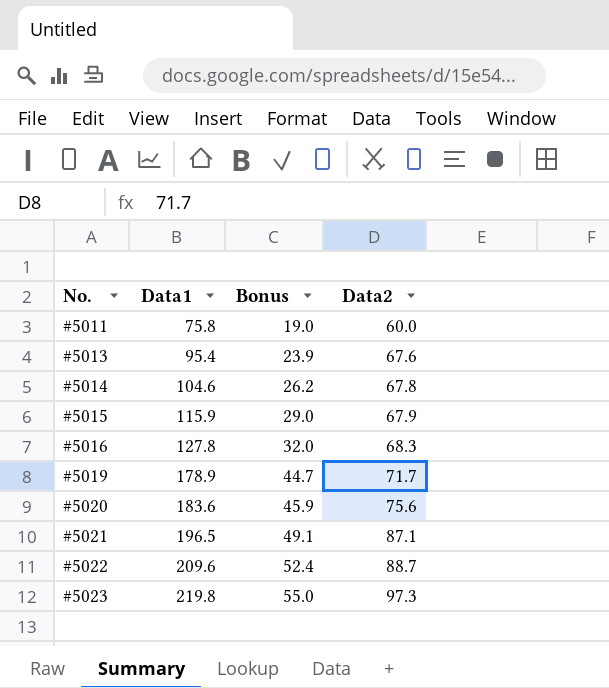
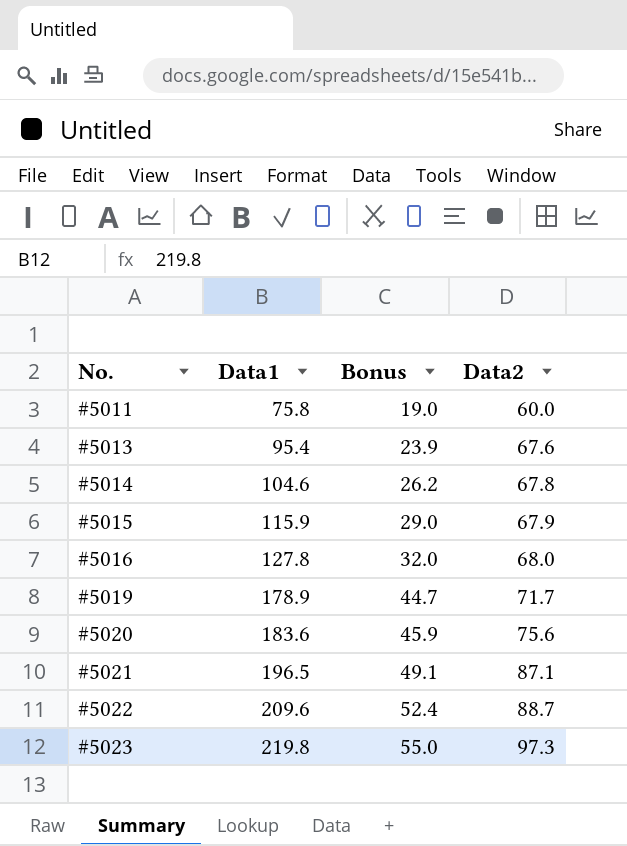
#5016 | Data2: 68.3 -> 68.0

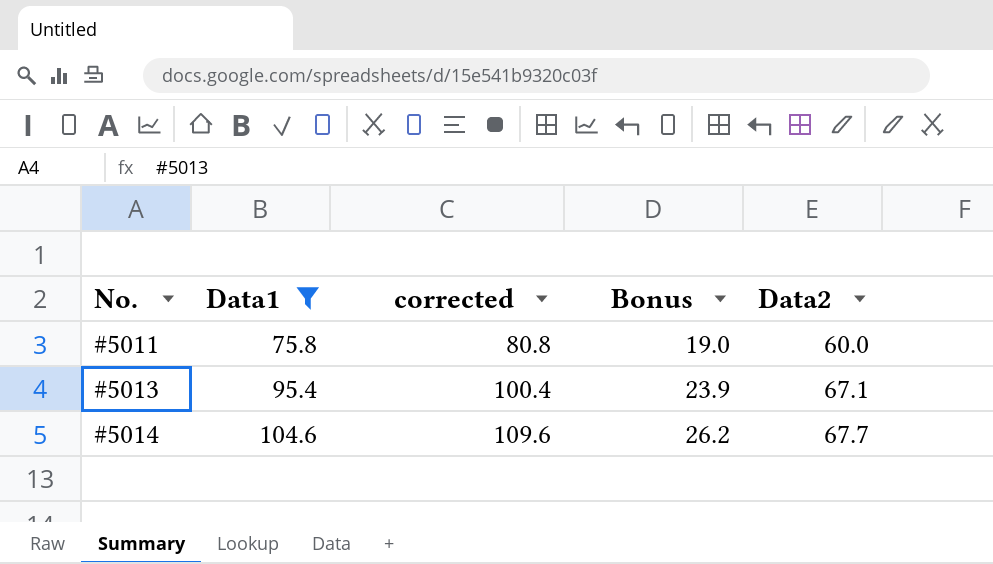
filter: none -> Data1 <= 104.6
column corrected | formula: none -> [Data1] + 5
#5013 | Data2: 67.6 -> 67.1
#5014 | Data2: 67.8 -> 67.7

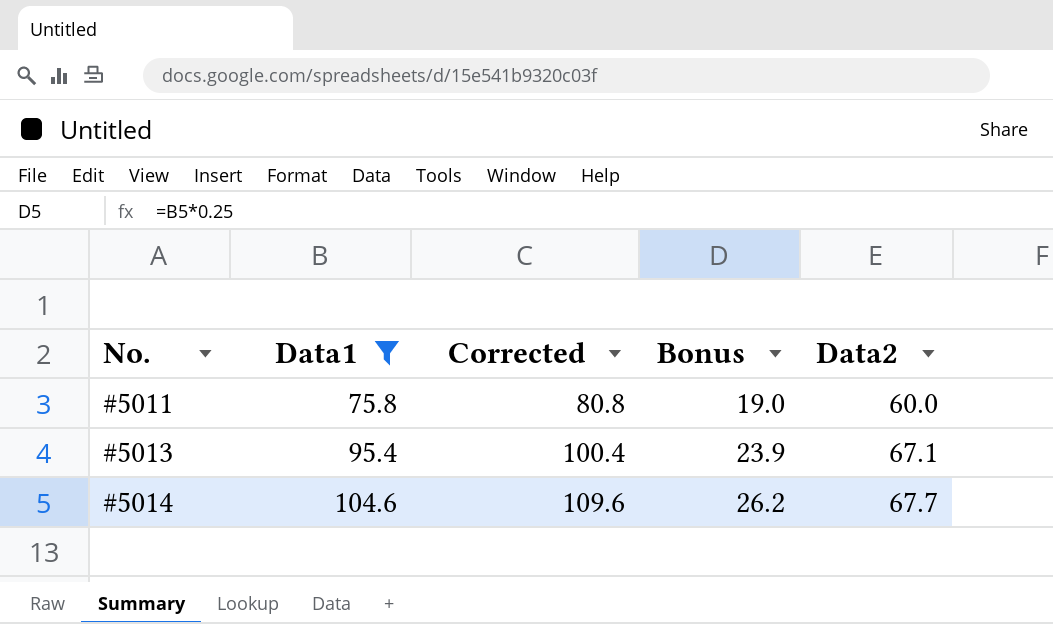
column name: corrected -> Corrected

